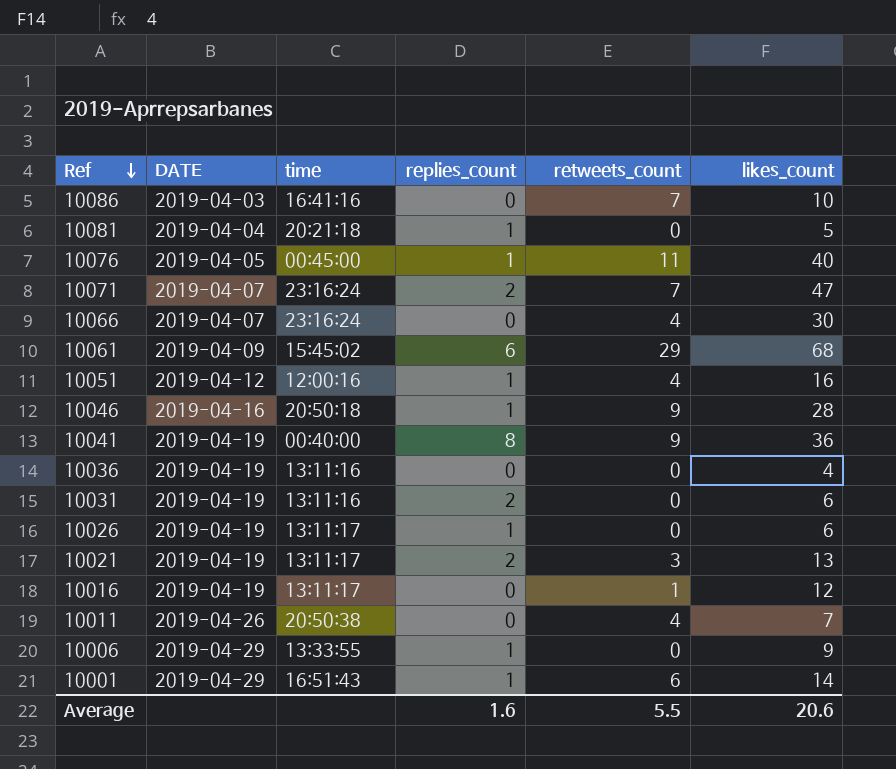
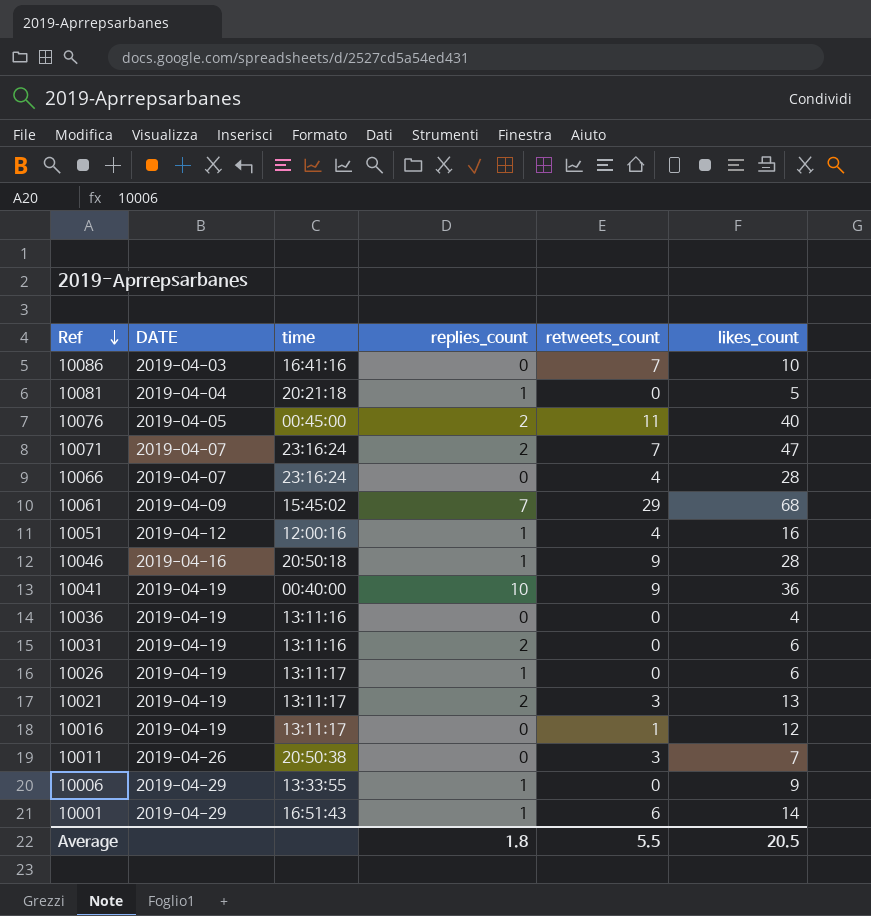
10076 | replies_count: 1 -> 2
10066 | likes_count: 30 -> 28
10061 | replies_count: 6 -> 7
10041 | replies_count: 8 -> 10
10011 | retweets_count: 4 -> 3
Average | replies_count: 1.6 -> 1.8
Average | likes_count: 20.6 -> 20.5

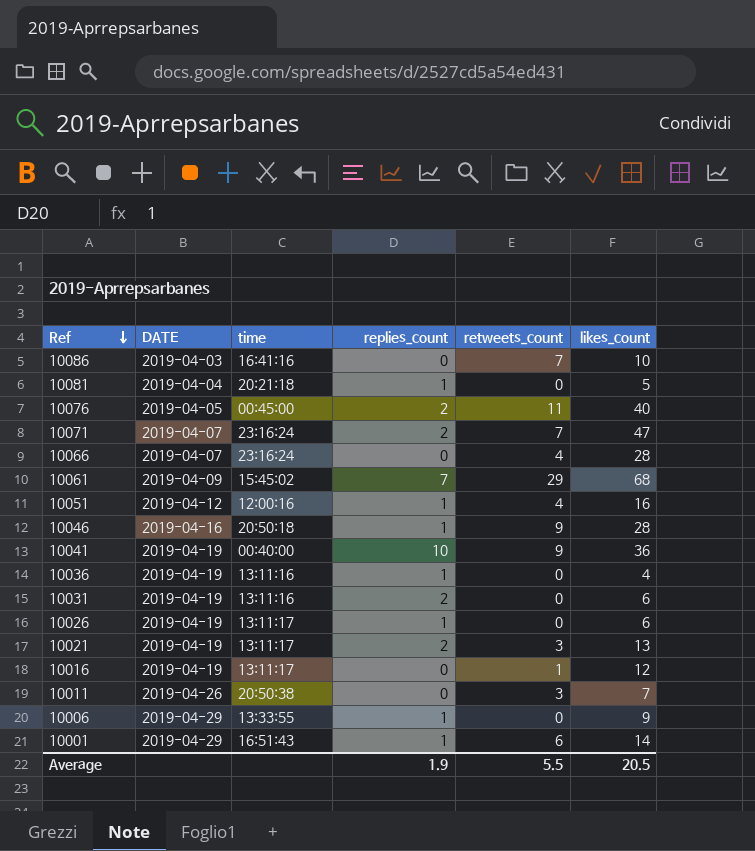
10036 | replies_count: 0 -> 1
Average | replies_count: 1.8 -> 1.9

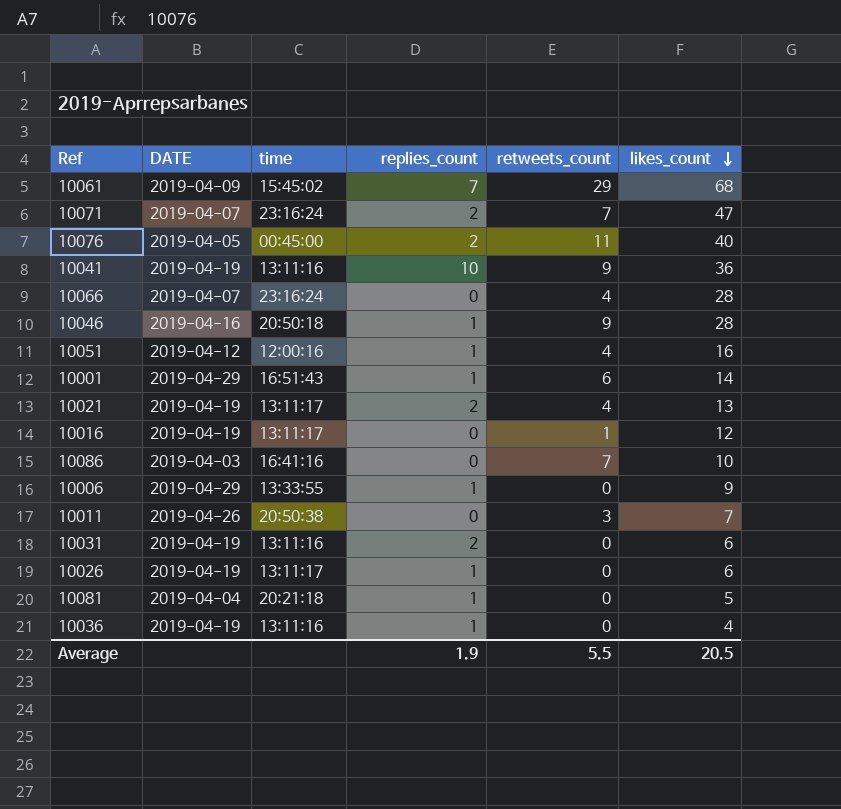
row order: Ref descending -> likes_count descending
10041 | time: 00:40:00 -> 13:11:16
10021 | retweets_count: 3 -> 4

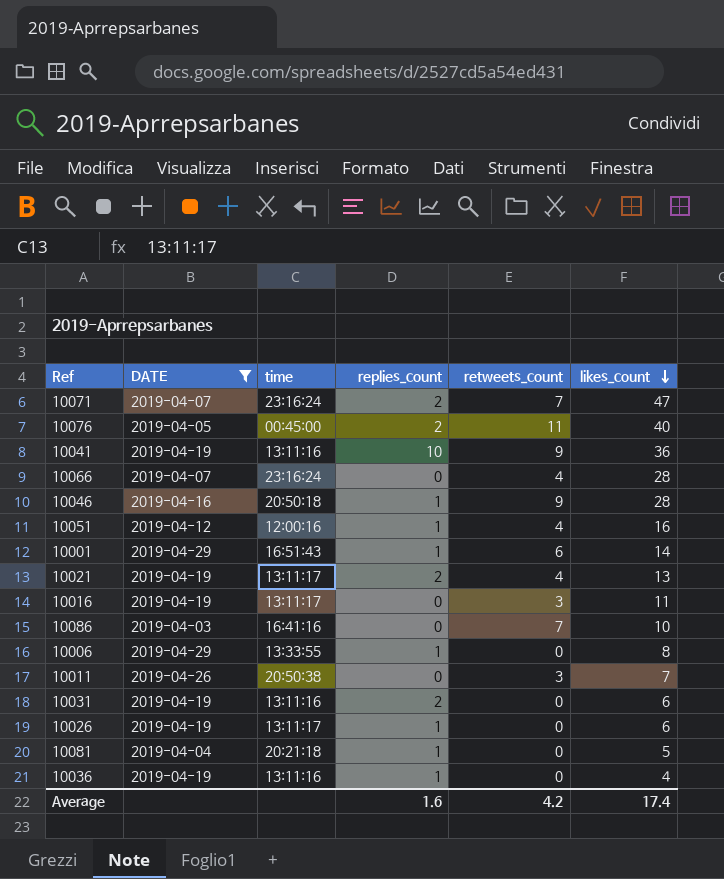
filter: none -> DATE != 2019-04-09
10016 | retweets_count: 1 -> 3
10016 | likes_count: 12 -> 11
10006 | likes_count: 9 -> 8
Average | replies_count: 1.9 -> 1.6
Average | retweets_count: 5.5 -> 4.2
Average | likes_count: 20.5 -> 17.4

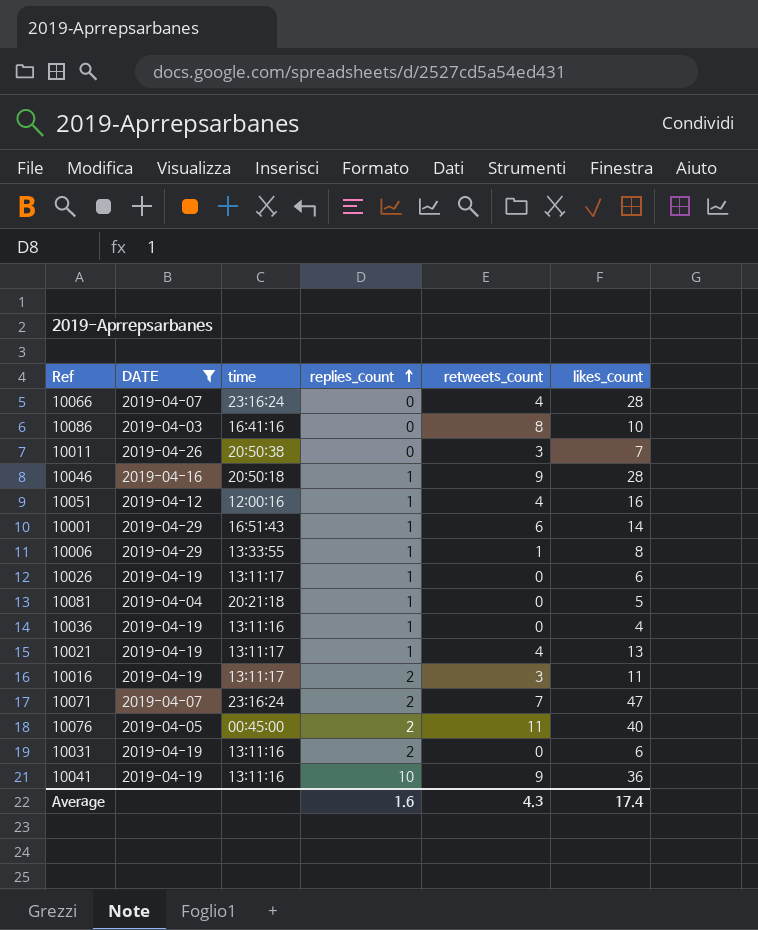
row order: likes_count descending -> replies_count ascending
10086 | retweets_count: 7 -> 8
10006 | retweets_count: 0 -> 1
10021 | replies_count: 2 -> 1
10016 | replies_count: 0 -> 2
Average | retweets_count: 4.2 -> 4.3

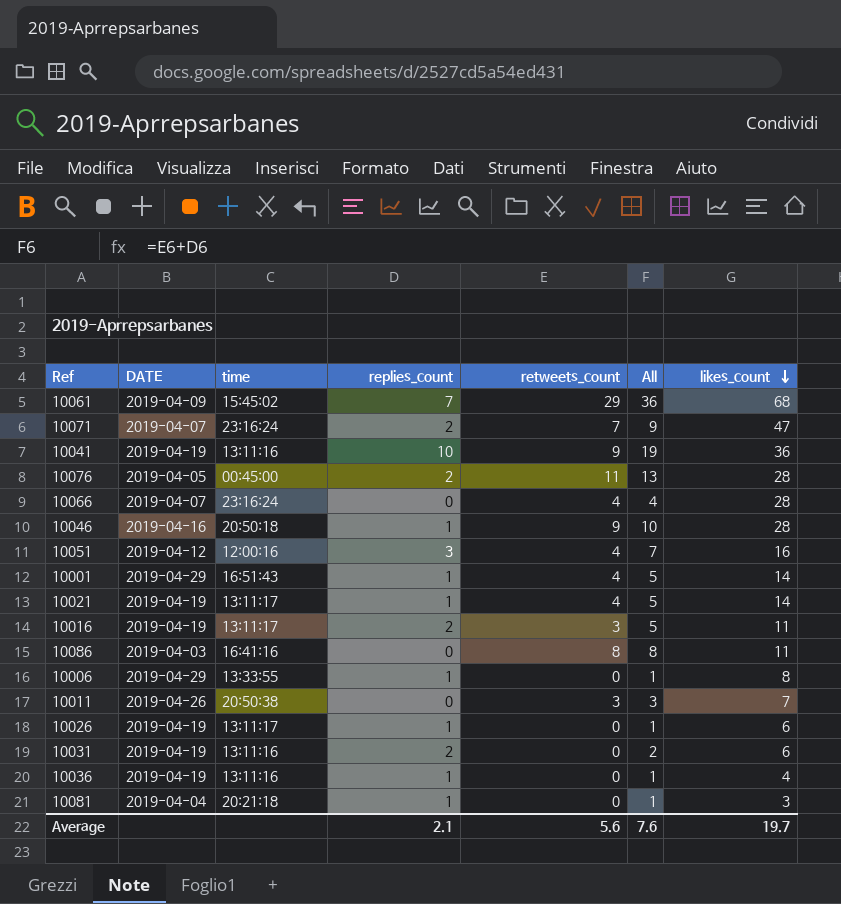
filter: DATE != 2019-04-09 -> none
row order: replies_count ascending -> likes_count descending
column All | formula: none -> [replies_count] + [retweets_count]
10076 | likes_count: 40 -> 28
10051 | replies_count: 1 -> 3
10001 | retweets_count: 6 -> 4
10021 | likes_count: 13 -> 14
10086 | likes_count: 10 -> 11
10006 | retweets_count: 1 -> 0
10081 | likes_count: 5 -> 3
Average | replies_count: 1.6 -> 2.1
Average | retweets_count: 4.3 -> 5.6
Average | likes_count: 17.4 -> 19.7

